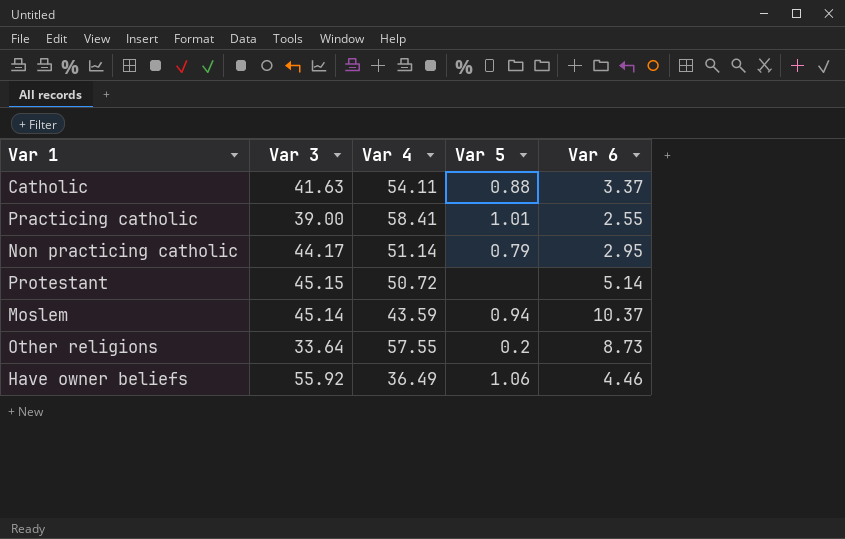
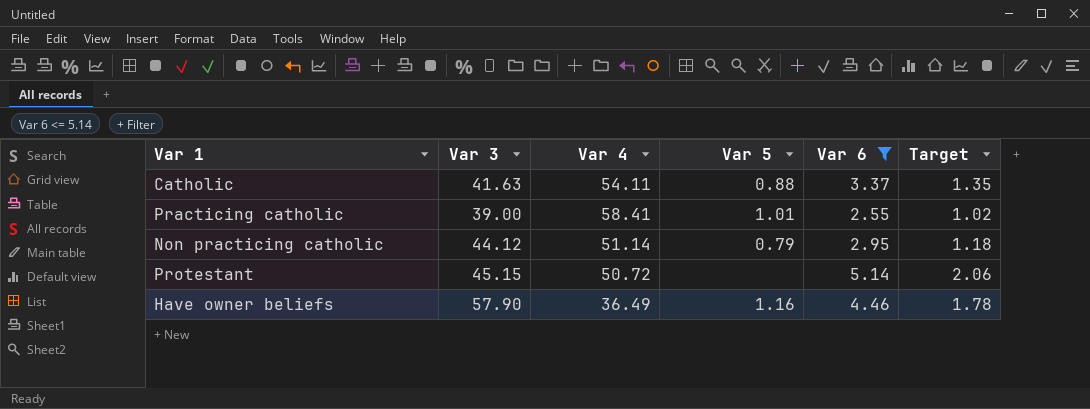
filter: none -> Var 6 <= 5.14
column Target | formula: none -> [Var 6] * 0.4
Non practicing catholic | Var 3: 44.17 -> 44.12
Have owner beliefs | Var 3: 55.92 -> 57.90
Have owner beliefs | Var 5: 1.06 -> 1.16

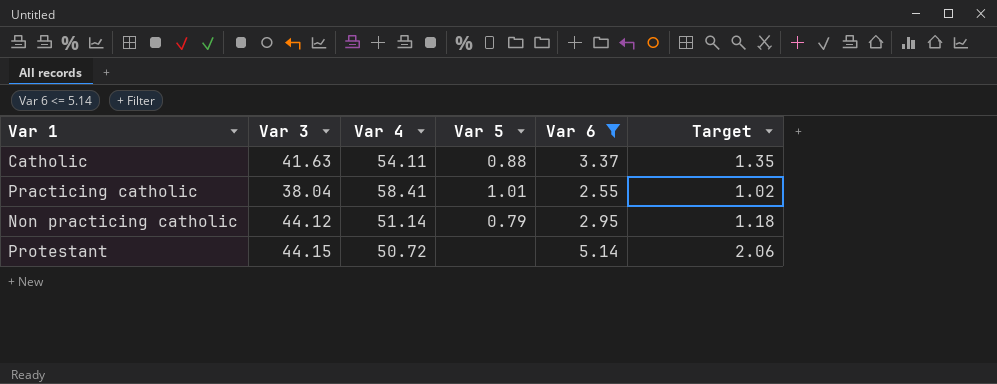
row Have owner beliefs: 57.90 | 36.49 | 1.16 | 4.46 | 1.78 -> none
Practicing catholic | Var 3: 39.00 -> 38.04
Protestant | Var 3: 45.15 -> 44.15

